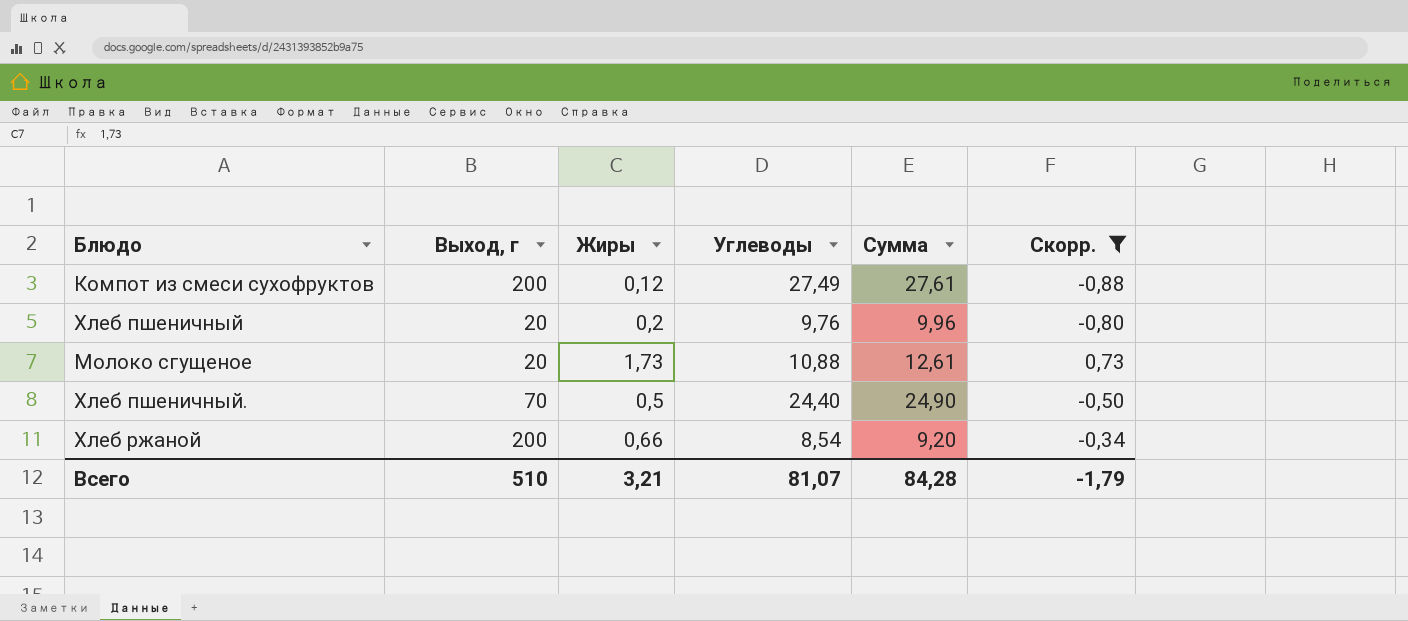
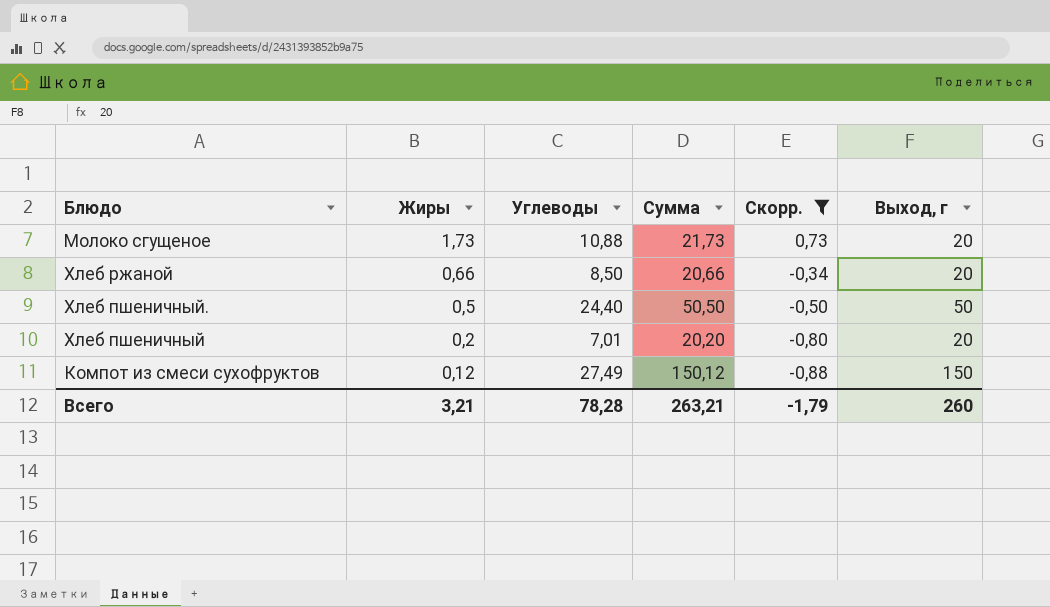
row order: none -> Жиры descending
column Сумма | formula: [Жиры] + [Углеводы] -> [Жиры] + [Выход, г]
column Выход, г | position: 2 -> 6
Хлеб ржаной | Углеводы: 8,54 -> 8,50
Хлеб ржаной | Выход, г: 200 -> 20
Хлеб пшеничный. | Выход, г: 70 -> 50
Хлеб пшеничный | Углеводы: 9,76 -> 7,01
Компот из смеси сухофруктов | Выход, г: 200 -> 150
Всего | Углеводы: 81,07 -> 78,28
Всего | Сумма: 84,28 -> 263,21
Всего | Выход, г: 510 -> 260

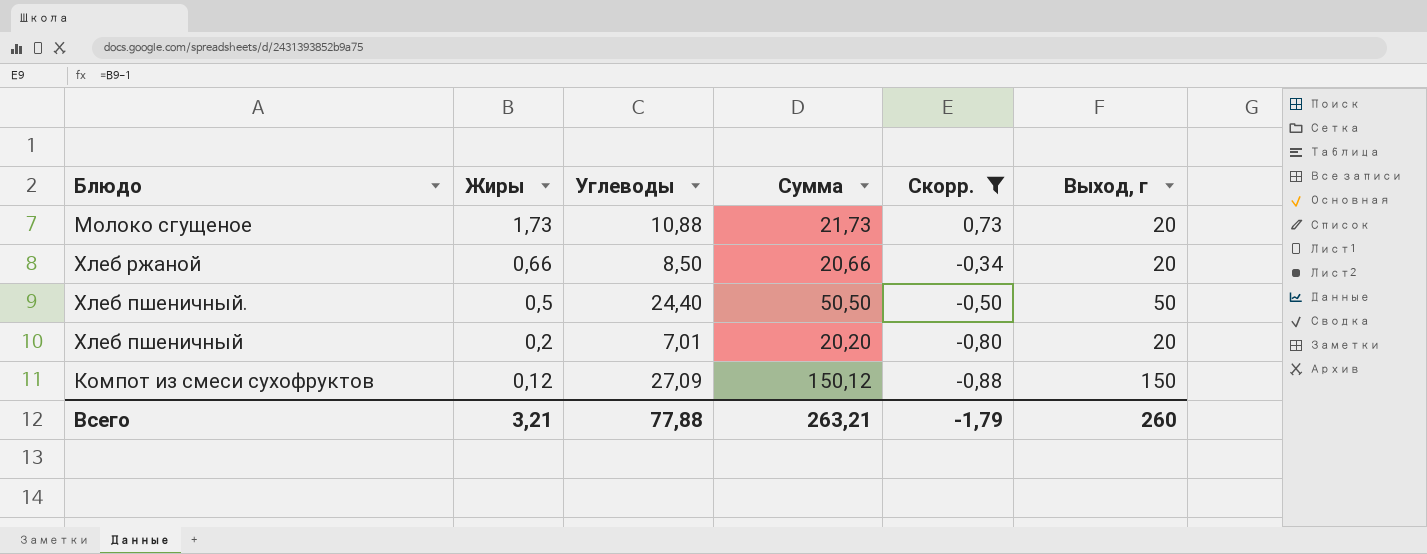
Компот из смеси сухофруктов | Углеводы: 27,49 -> 27,09
Всего | Углеводы: 78,28 -> 77,88

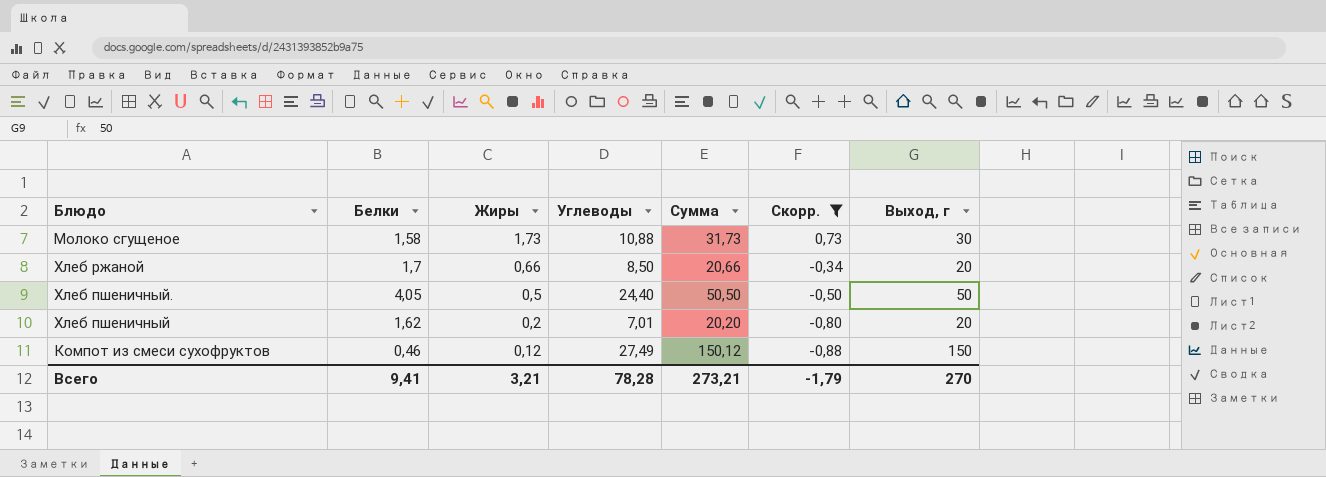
column Белки | position: none -> 2
Молоко сгущеное | Сумма: 21,73 -> 31,73
Молоко сгущеное | Выход, г: 20 -> 30
Компот из смеси сухофруктов | Углеводы: 27,09 -> 27,49
Всего | Углеводы: 77,88 -> 78,28
Всего | Сумма: 263,21 -> 273,21
Всего | Выход, г: 260 -> 270

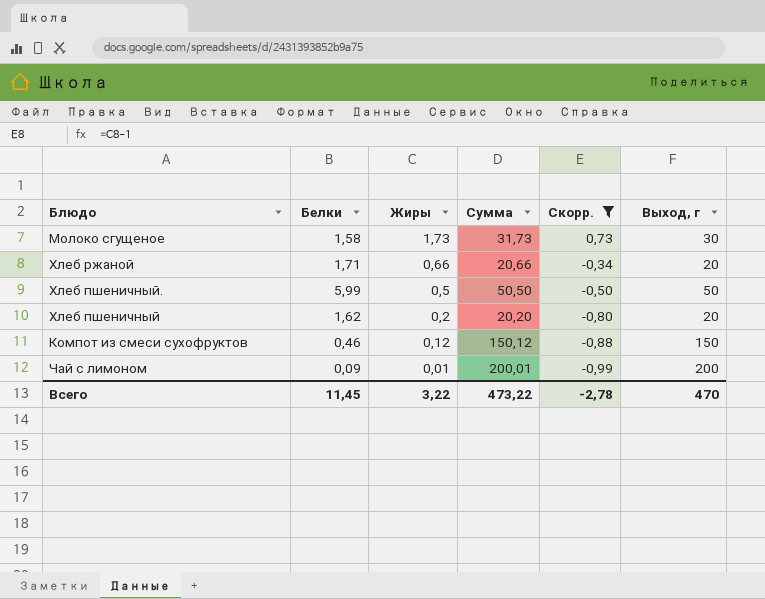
column Углеводы | position: 4 -> none
Хлеб ржаной | Белки: 1,7 -> 1,71
Хлеб пшеничный. | Белки: 4,05 -> 5,99
row Чай с лимоном: none -> 0,09 | 0,01 | 200,01 | -0,99 | 200
Всего | Белки: 9,41 -> 11,45
Всего | Жиры: 3,21 -> 3,22
Всего | Сумма: 273,21 -> 473,22
Всего | Скорр.: -1,79 -> -2,78
Всего | Выход, г: 270 -> 470

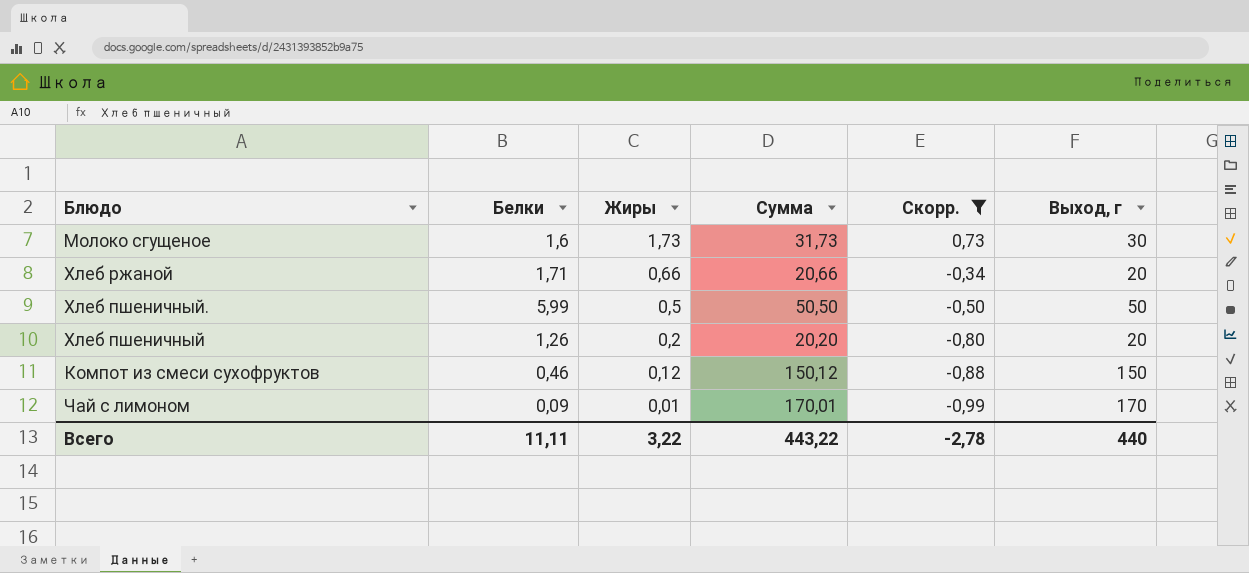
Молоко сгущеное | Белки: 1,58 -> 1,6
Хлеб пшеничный | Белки: 1,62 -> 1,26
Чай с лимоном | Сумма: 200,01 -> 170,01
Чай с лимоном | Выход, г: 200 -> 170
Всего | Белки: 11,45 -> 11,11
Всего | Сумма: 473,22 -> 443,22
Всего | Выход, г: 470 -> 440

